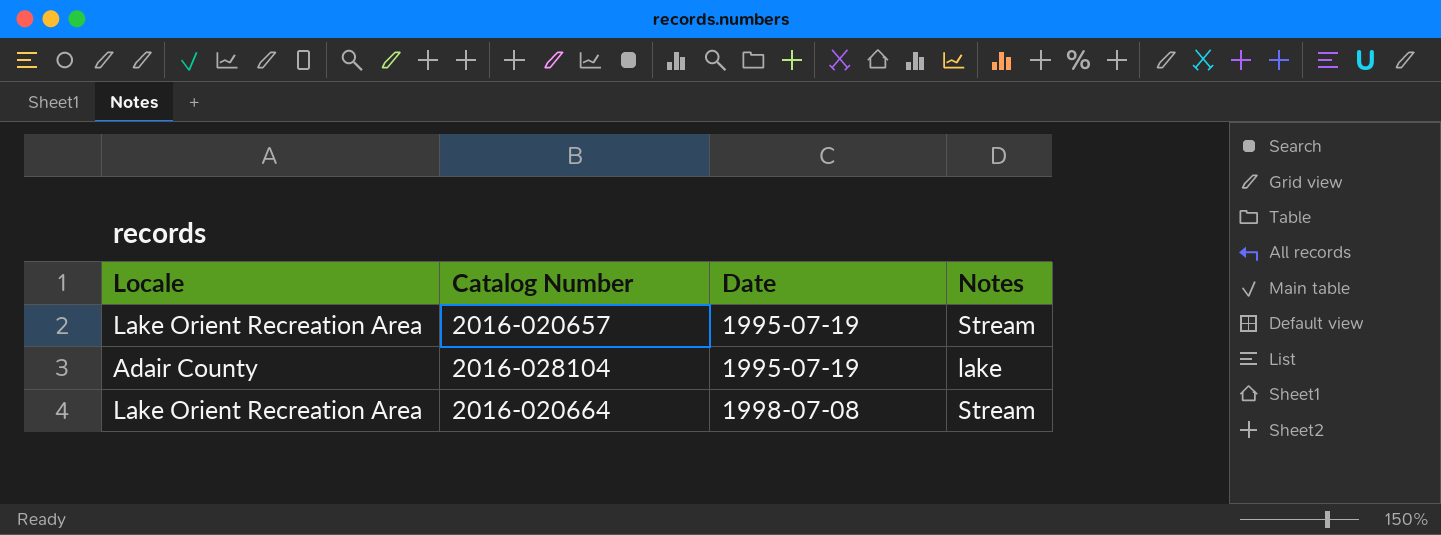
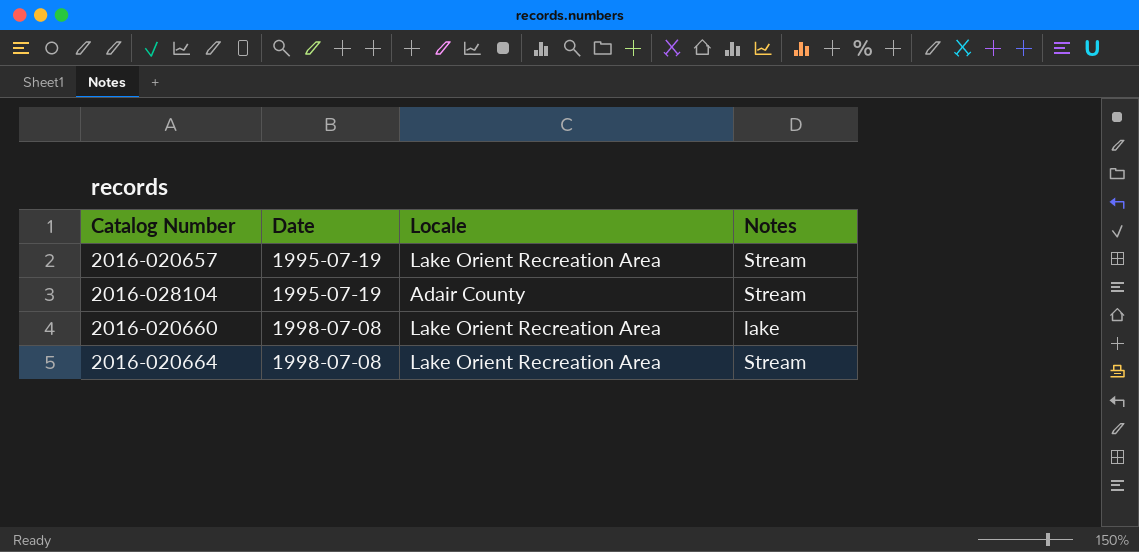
column Locale | position: 1 -> 3
2016-028104 | Notes: lake -> Stream
row 2016-020660: none -> 1998-07-08 | Lake Orient Recreation Area | lake

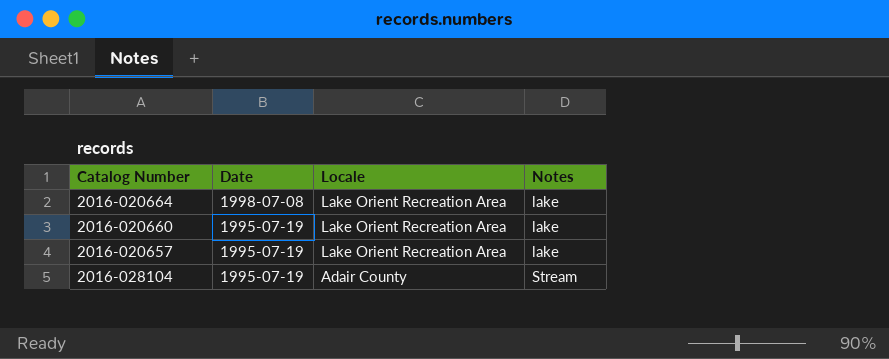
row order: Date ascending -> Date descending
2016-020664 | Notes: Stream -> lake
2016-020660 | Date: 1998-07-08 -> 1995-07-19
2016-020657 | Notes: Stream -> lake

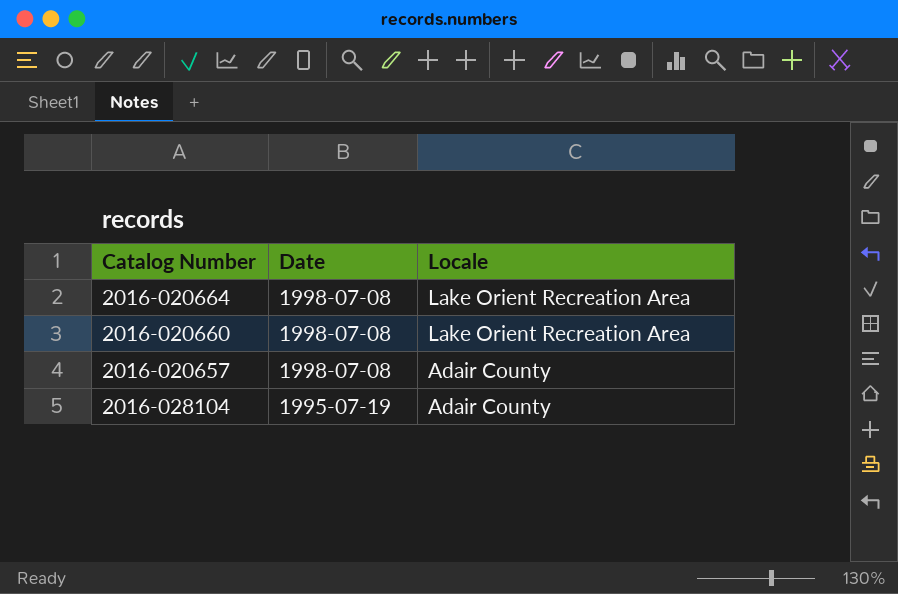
column Notes | position: 4 -> none
2016-020660 | Date: 1995-07-19 -> 1998-07-08
2016-020657 | Date: 1995-07-19 -> 1998-07-08
2016-020657 | Locale: Lake Orient Recreation Area -> Adair County

